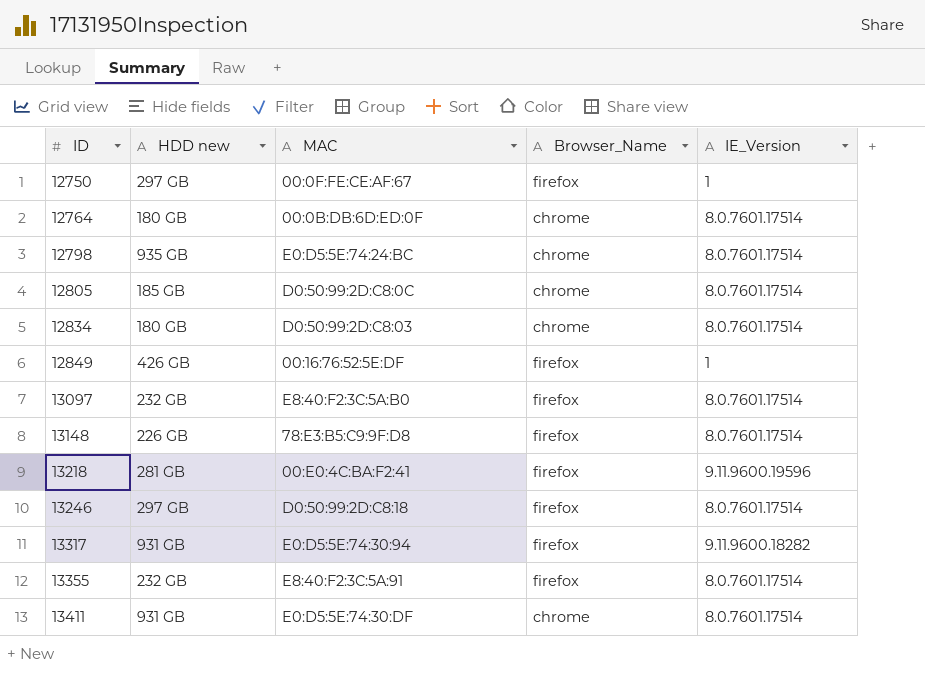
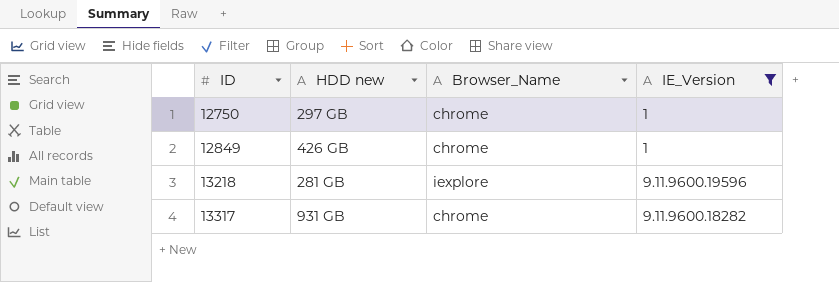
filter: none -> IE_Version != 8.0.7601.17514
column MAC | position: 3 -> none
12750 | Browser_Name: firefox -> chrome
12849 | Browser_Name: firefox -> chrome
13218 | Browser_Name: firefox -> iexplore
13317 | Browser_Name: firefox -> chrome

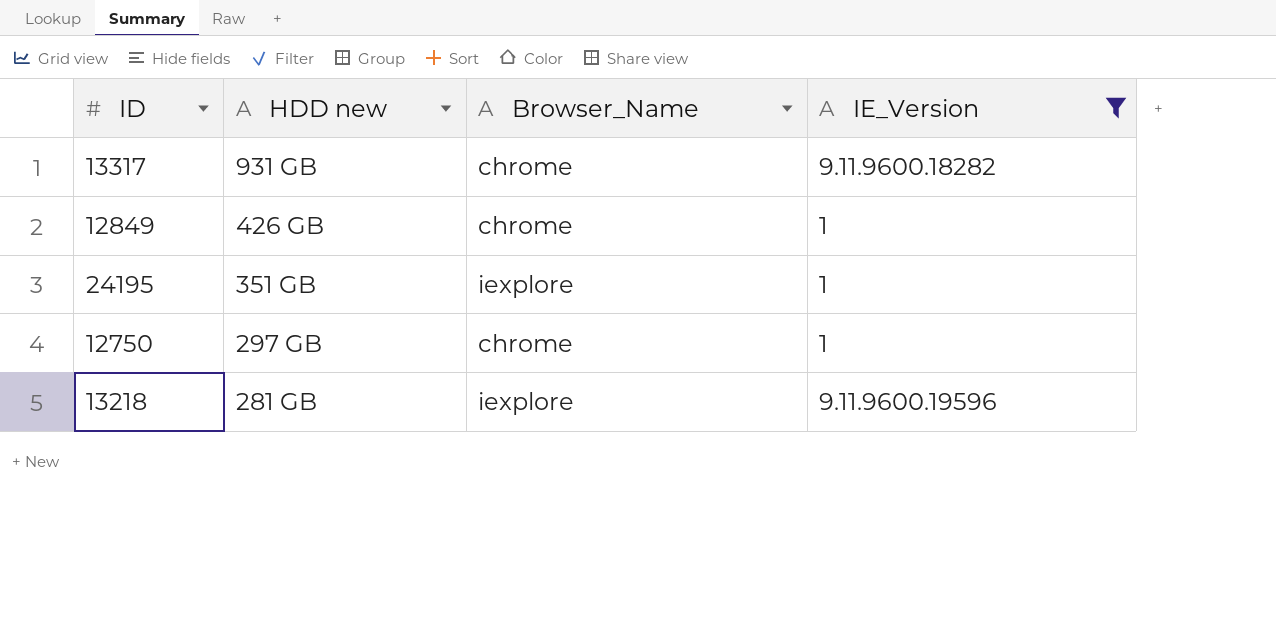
row order: ID ascending -> HDD new descending
row 24195: none -> 351 GB | iexplore | 1

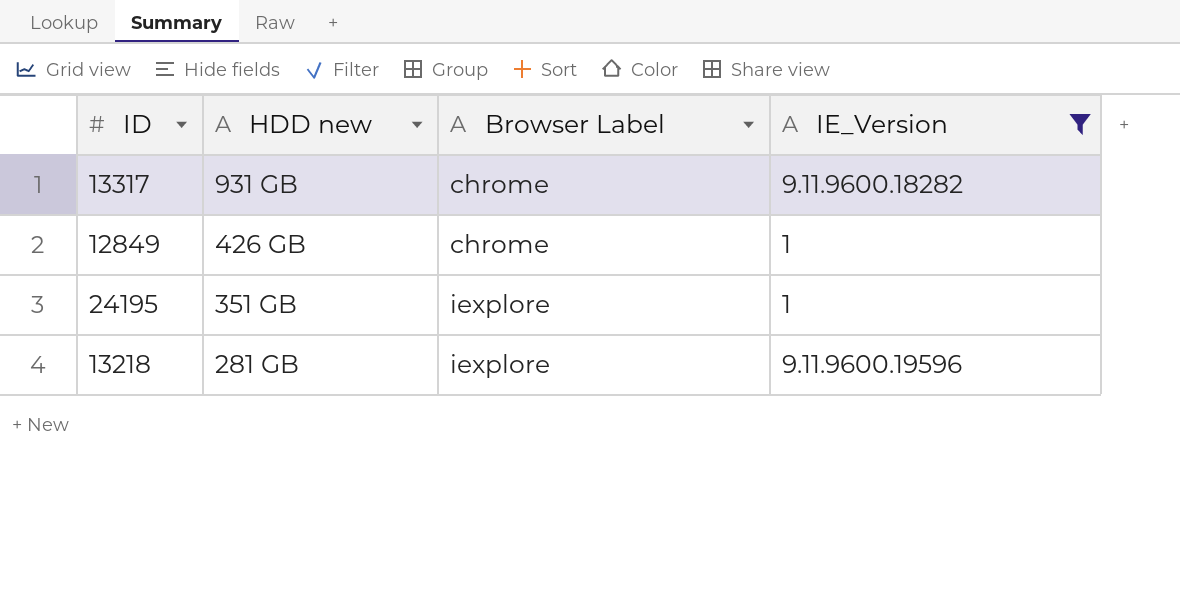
column name: Browser_Name -> Browser Label
row 12750: 297 GB | chrome | 1 -> none

